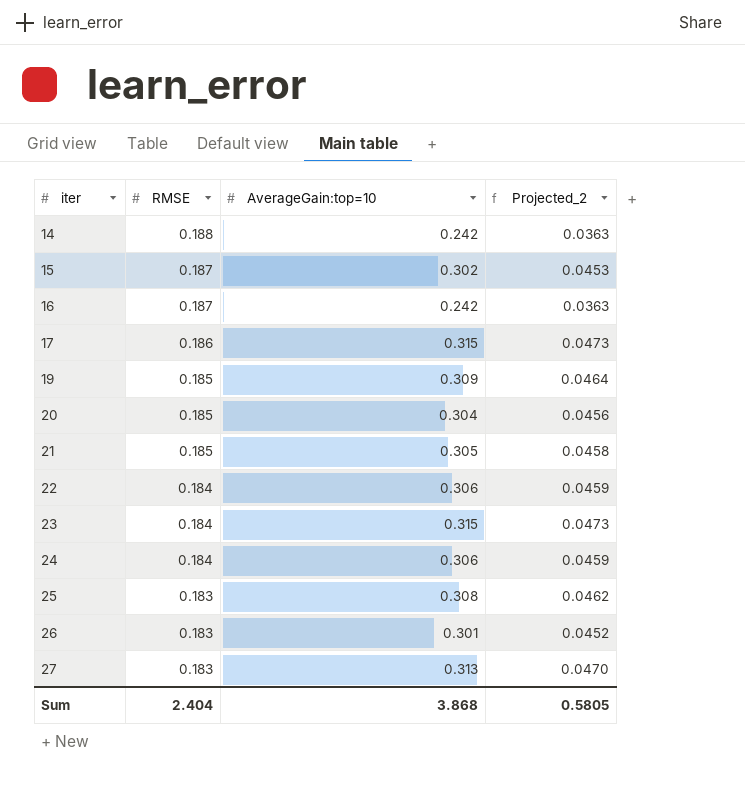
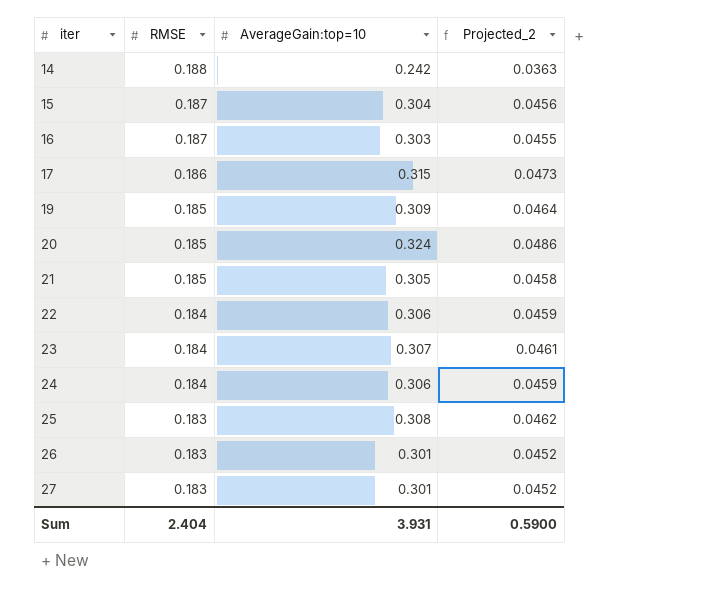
15 | AverageGain:top=10: 0.302 -> 0.304
15 | Projected_2: 0.0453 -> 0.0456
16 | AverageGain:top=10: 0.242 -> 0.303
16 | Projected_2: 0.0363 -> 0.0455
20 | AverageGain:top=10: 0.304 -> 0.324
20 | Projected_2: 0.0456 -> 0.0486
23 | AverageGain:top=10: 0.315 -> 0.307
23 | Projected_2: 0.0473 -> 0.0461
27 | AverageGain:top=10: 0.313 -> 0.301
27 | Projected_2: 0.0470 -> 0.0452
Sum | AverageGain:top=10: 3.868 -> 3.931
Sum | Projected_2: 0.5805 -> 0.5900

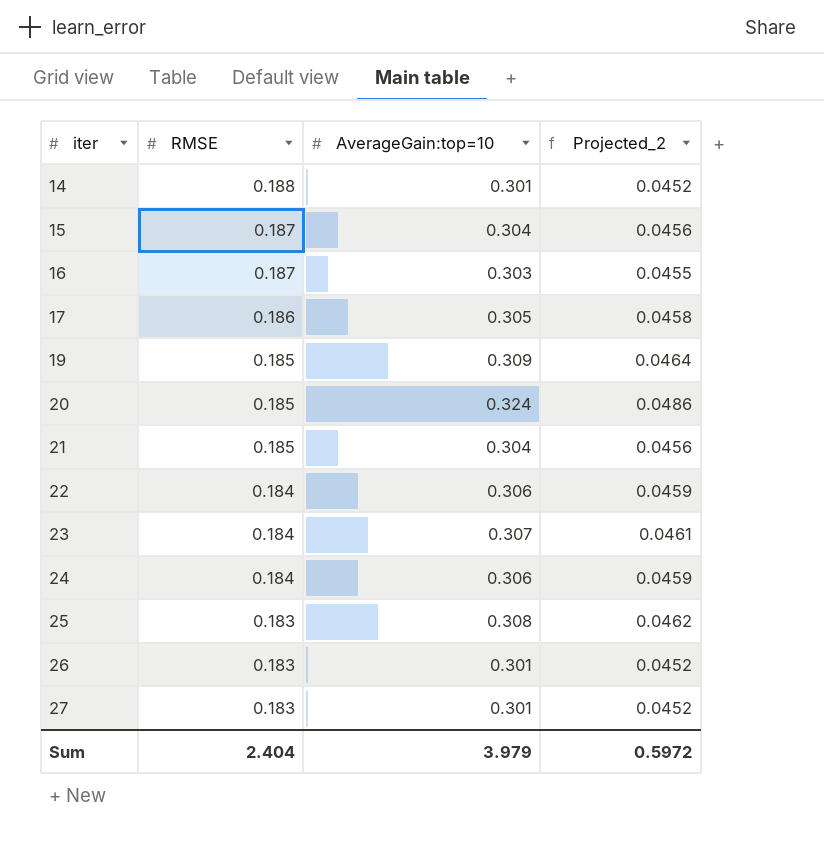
14 | AverageGain:top=10: 0.242 -> 0.301
14 | Projected_2: 0.0363 -> 0.0452
17 | AverageGain:top=10: 0.315 -> 0.305
17 | Projected_2: 0.0473 -> 0.0458
21 | AverageGain:top=10: 0.305 -> 0.304
21 | Projected_2: 0.0458 -> 0.0456
Sum | AverageGain:top=10: 3.931 -> 3.979
Sum | Projected_2: 0.5900 -> 0.5972

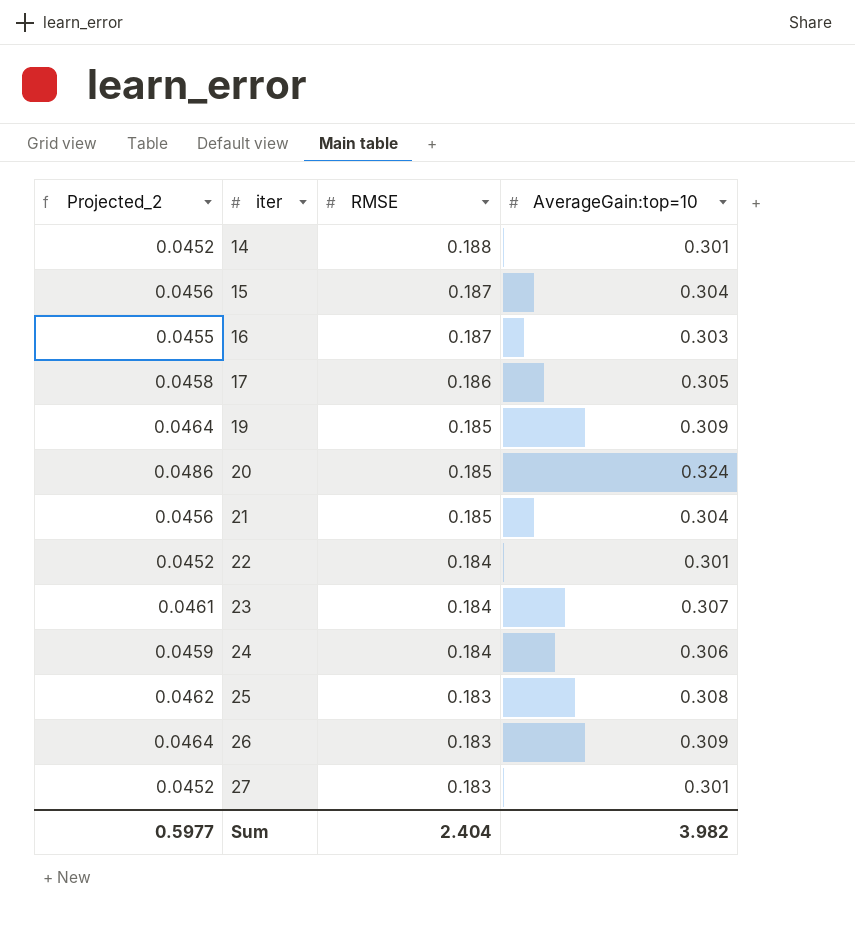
column Projected_2 | position: 4 -> 1
22 | Projected_2: 0.0459 -> 0.0452
22 | AverageGain:top=10: 0.306 -> 0.301
26 | Projected_2: 0.0452 -> 0.0464
26 | AverageGain:top=10: 0.301 -> 0.309
Sum | Projected_2: 0.5972 -> 0.5977
Sum | AverageGain:top=10: 3.979 -> 3.982

